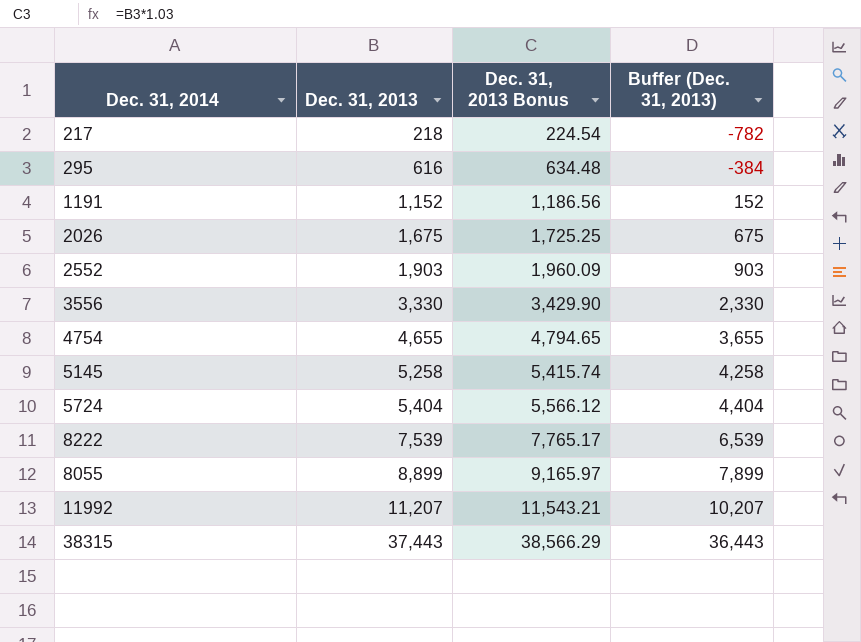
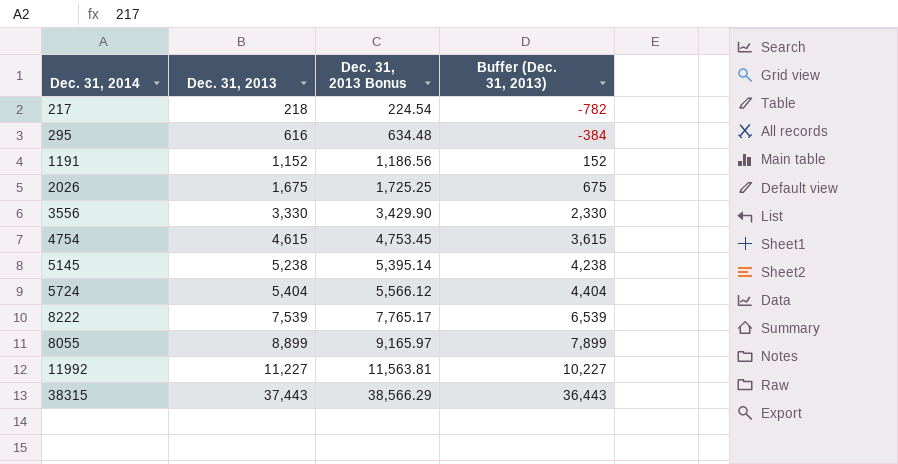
row 2552: 1,903 | 1,960.09 | 903 -> none
4754 | Dec. 31, 2013: 4,655 -> 4,615
4754 | Dec. 31, 2013 Bonus: 4,794.65 -> 4,753.45
4754 | Buffer (Dec. 31, 2013): 3,655 -> 3,615
5145 | Dec. 31, 2013: 5,258 -> 5,238
5145 | Dec. 31, 2013 Bonus: 5,415.74 -> 5,395.14
5145 | Buffer (Dec. 31, 2013): 4,258 -> 4,238
11992 | Dec. 31, 2013: 11,207 -> 11,227
11992 | Dec. 31, 2013 Bonus: 11,543.21 -> 11,563.81
11992 | Buffer (Dec. 31, 2013): 10,207 -> 10,227

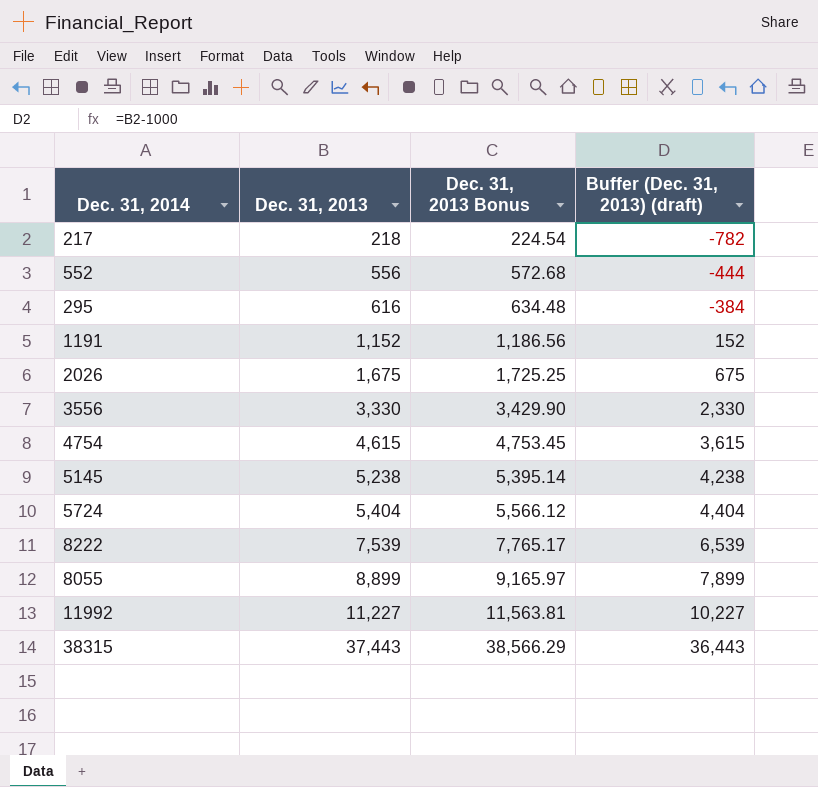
column name: Buffer (Dec. 31, 2013) -> Buffer (Dec. 31, 2013) (draft)
row 552: none -> 556 | 572.68 | -444

